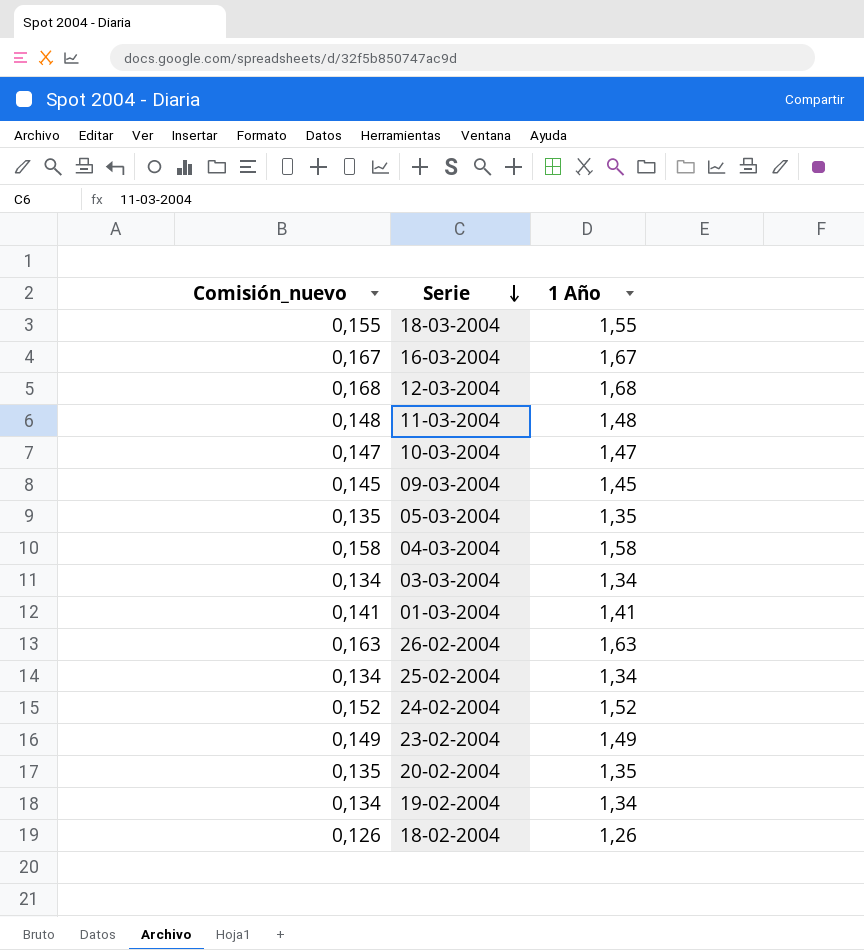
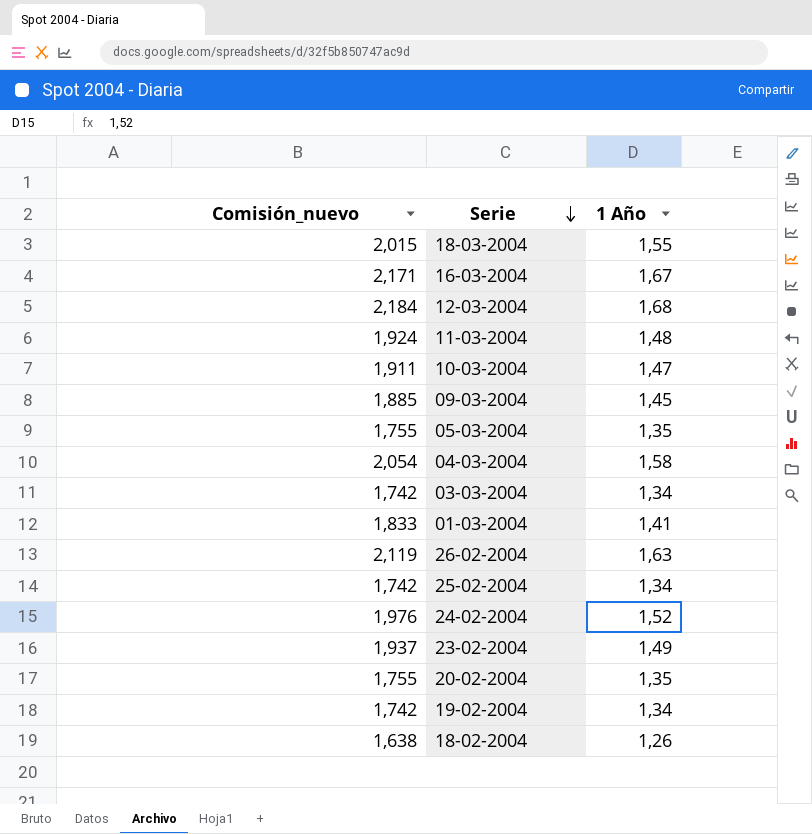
column Comisión_nuevo | formula: [1 Año] * 0,1 -> [1 Año] * 1,3

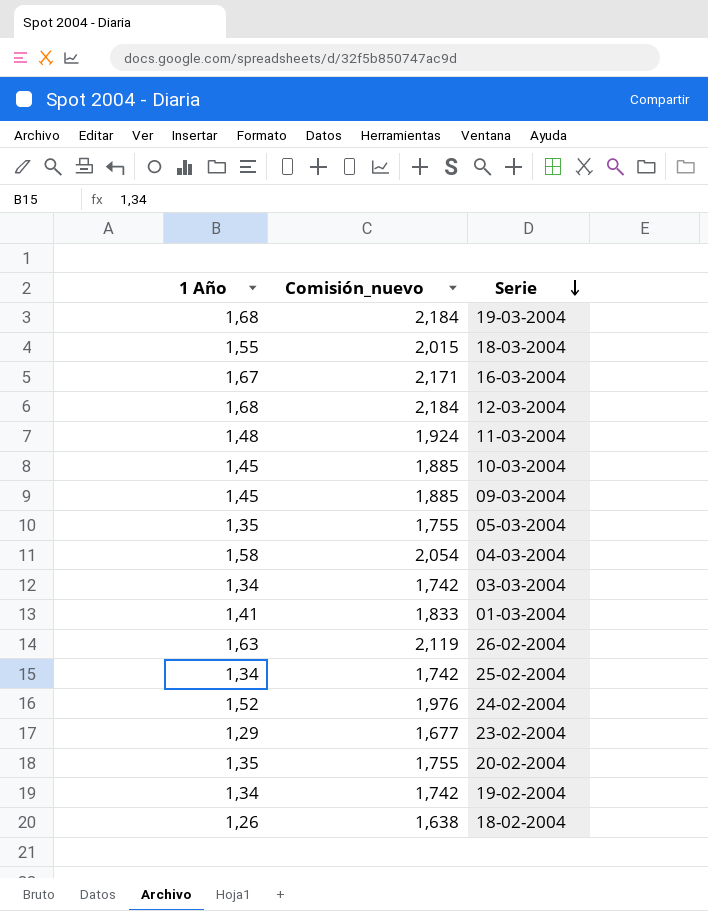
column 1 Año | position: 3 -> 1
row 19-03-2004: none -> 1,68 | 2,184
10-03-2004 | 1 Año: 1,47 -> 1,45
10-03-2004 | Comisión_nuevo: 1,911 -> 1,885
23-02-2004 | 1 Año: 1,49 -> 1,29
23-02-2004 | Comisión_nuevo: 1,937 -> 1,677

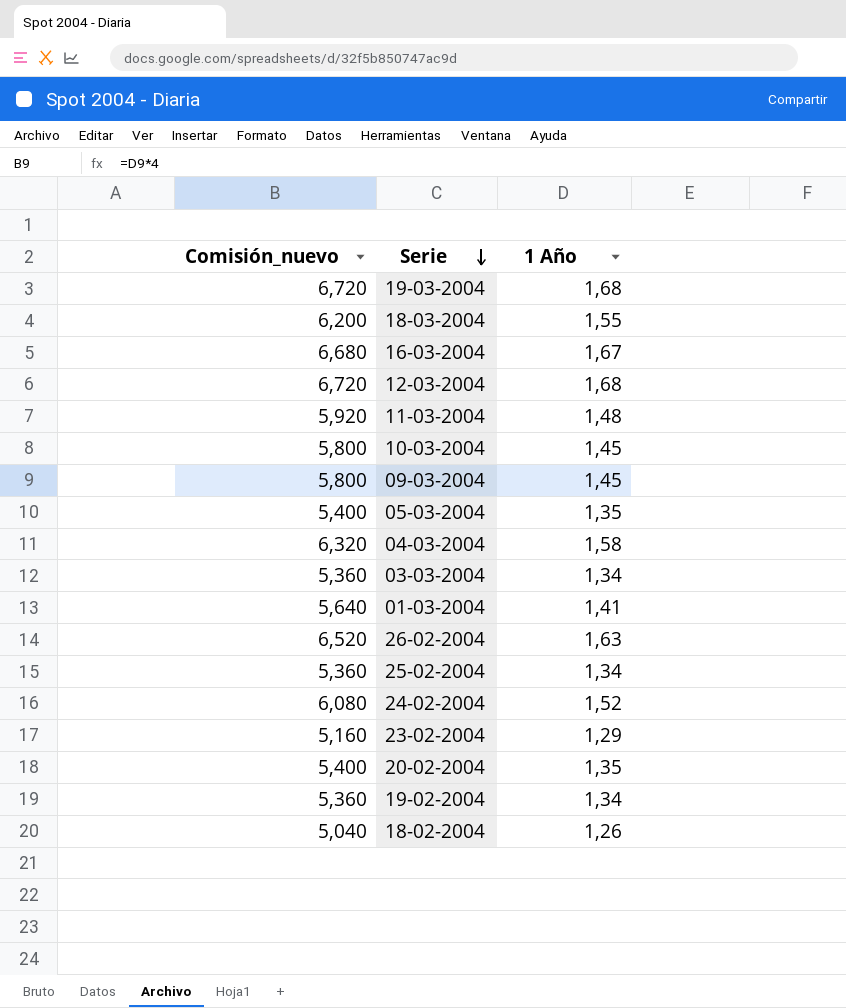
column Comisión_nuevo | formula: [1 Año] * 1,3 -> [1 Año] * 4
column 1 Año | position: 1 -> 3

